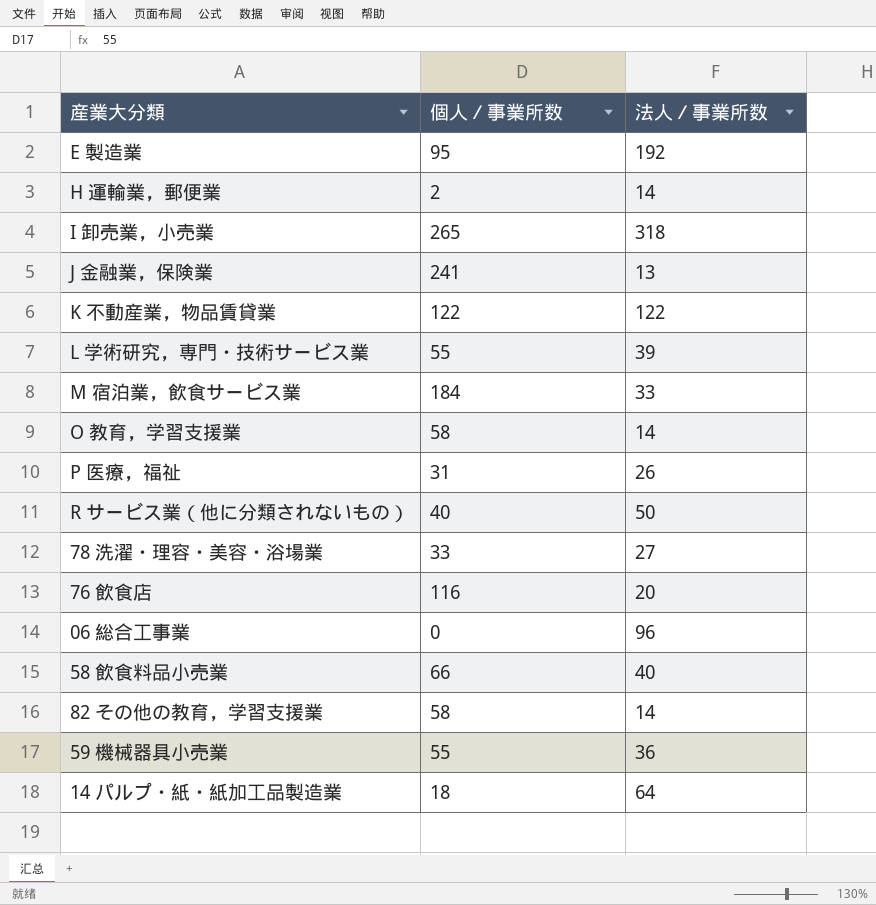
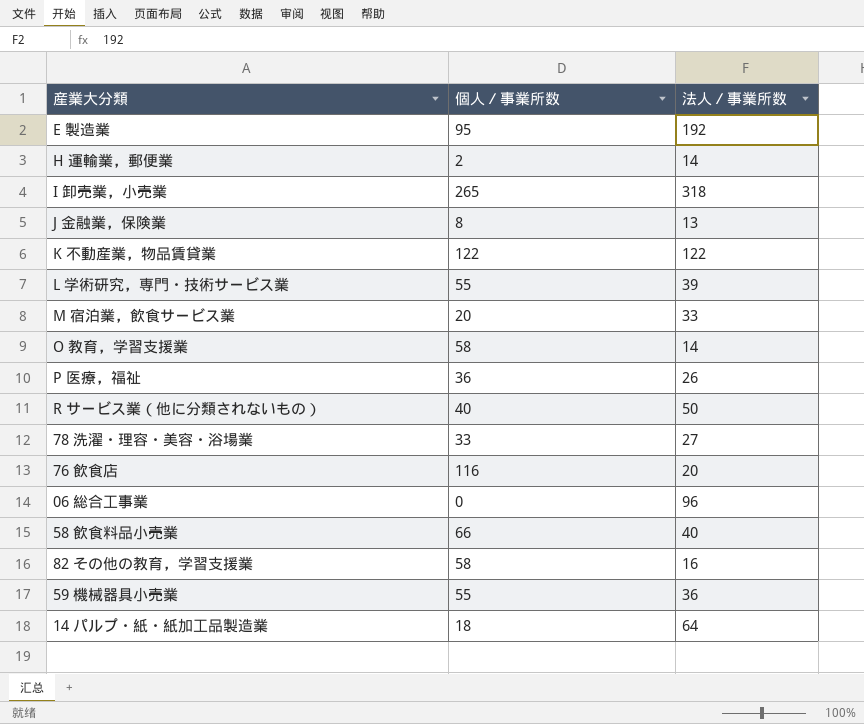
J 金融業，保険業 | 個人／事業所数: 241 -> 8
M 宿泊業，飲食サービス業 | 個人／事業所数: 184 -> 20
P 医療，福祉 | 個人／事業所数: 31 -> 36
82 その他の教育，学習支援業 | 法人／事業所数: 14 -> 16

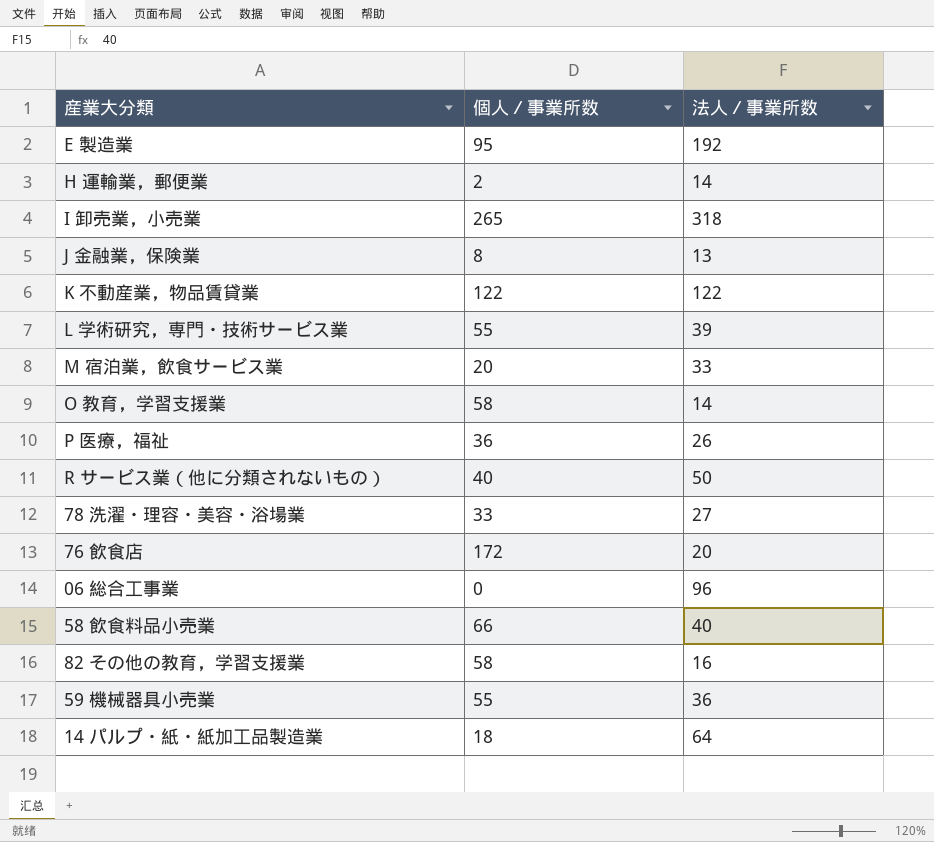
76 飲食店 | 個人／事業所数: 116 -> 172

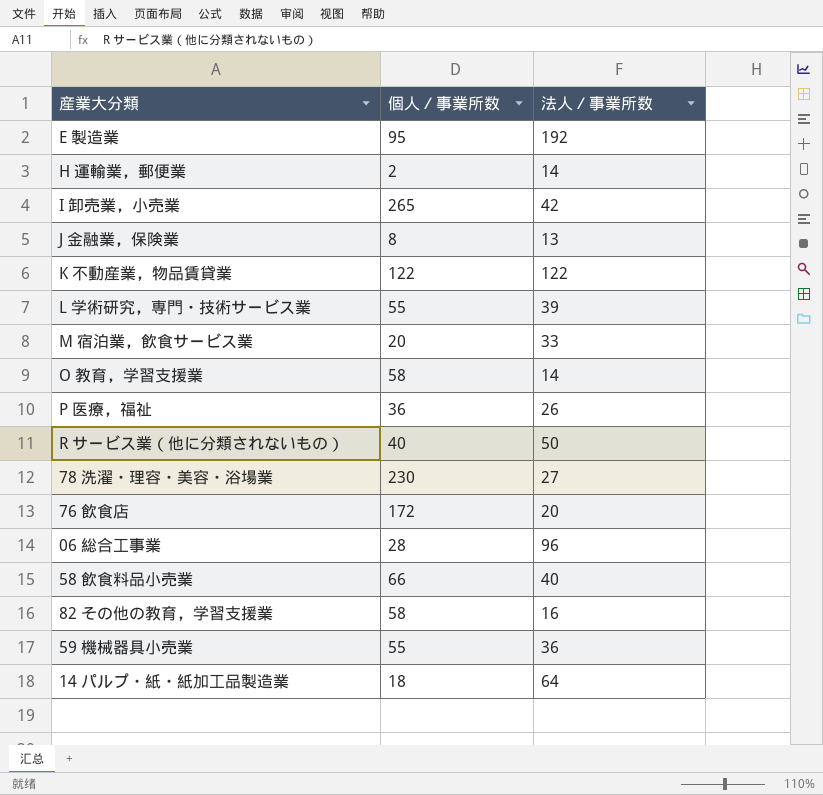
I 卸売業，小売業 | 法人／事業所数: 318 -> 42
78 洗濯・理容・美容・浴場業 | 個人／事業所数: 33 -> 230
06 総合工事業 | 個人／事業所数: 0 -> 28

